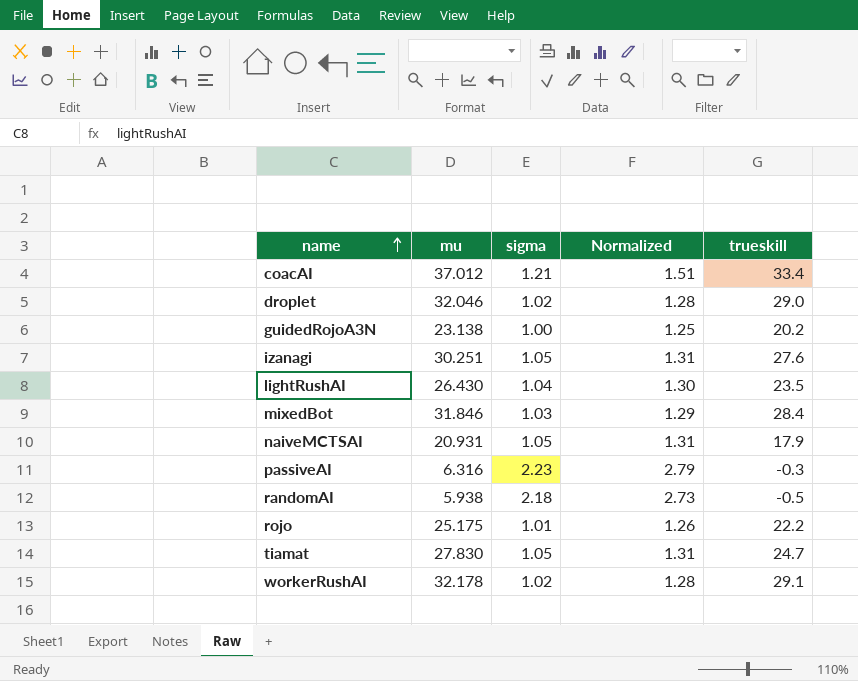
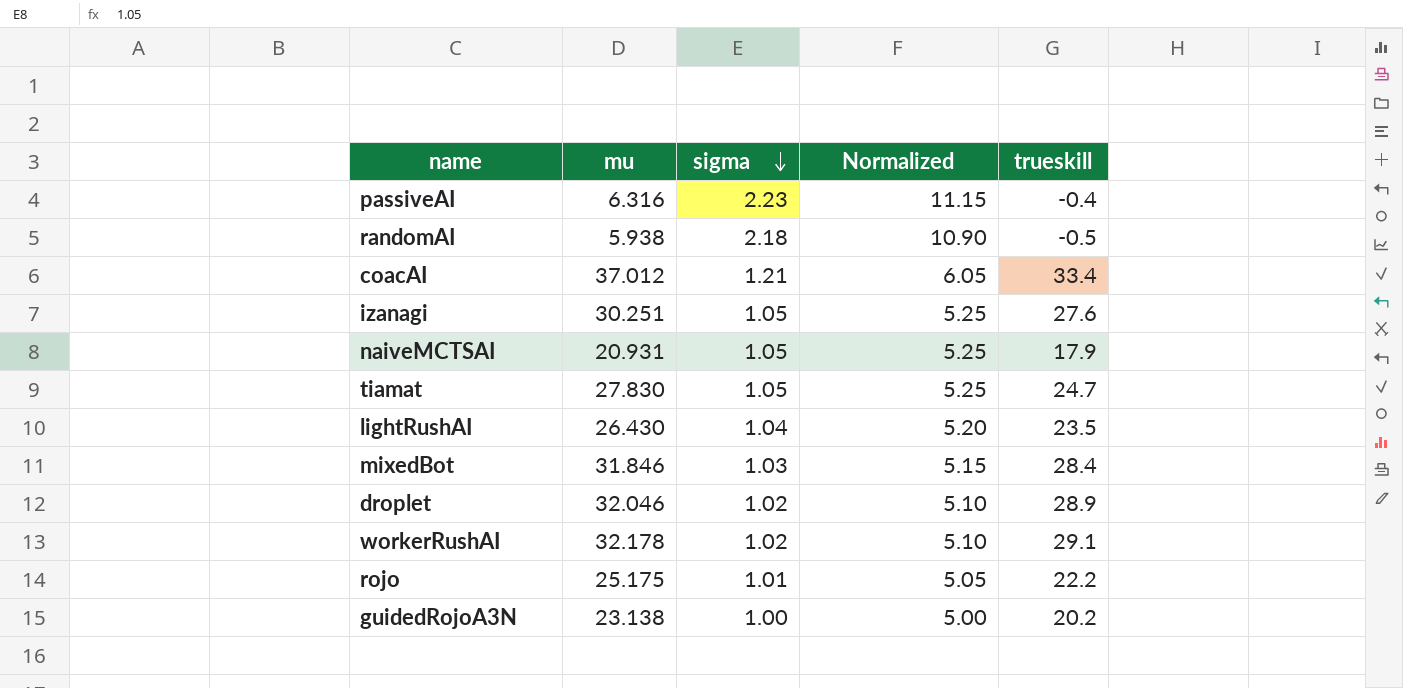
row order: name ascending -> sigma descending
column Normalized | formula: [sigma] * 1.25 -> [sigma] * 5
passiveAI | trueskill: -0.3 -> -0.4
droplet | trueskill: 29.0 -> 28.9

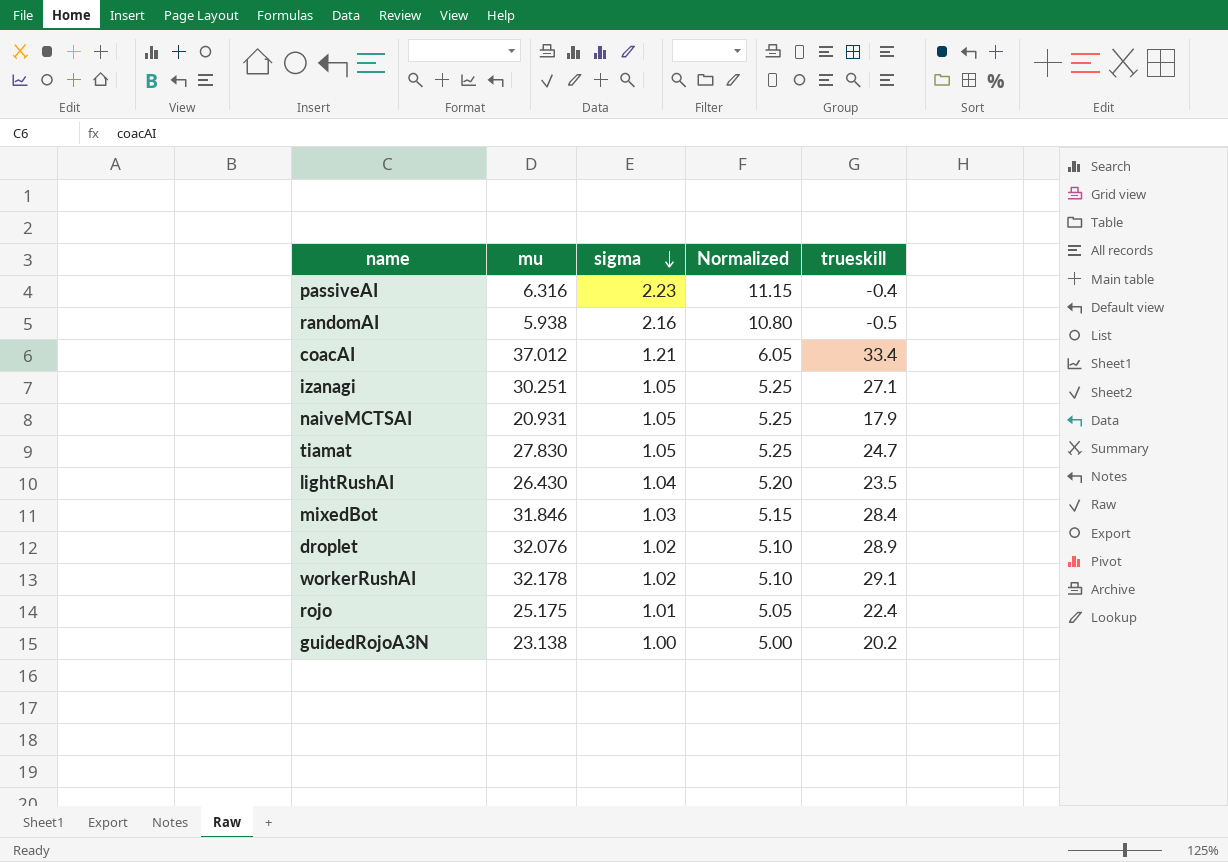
randomAI | sigma: 2.18 -> 2.16
randomAI | Normalized: 10.90 -> 10.80
izanagi | trueskill: 27.6 -> 27.1
droplet | mu: 32.046 -> 32.076
rojo | trueskill: 22.2 -> 22.4

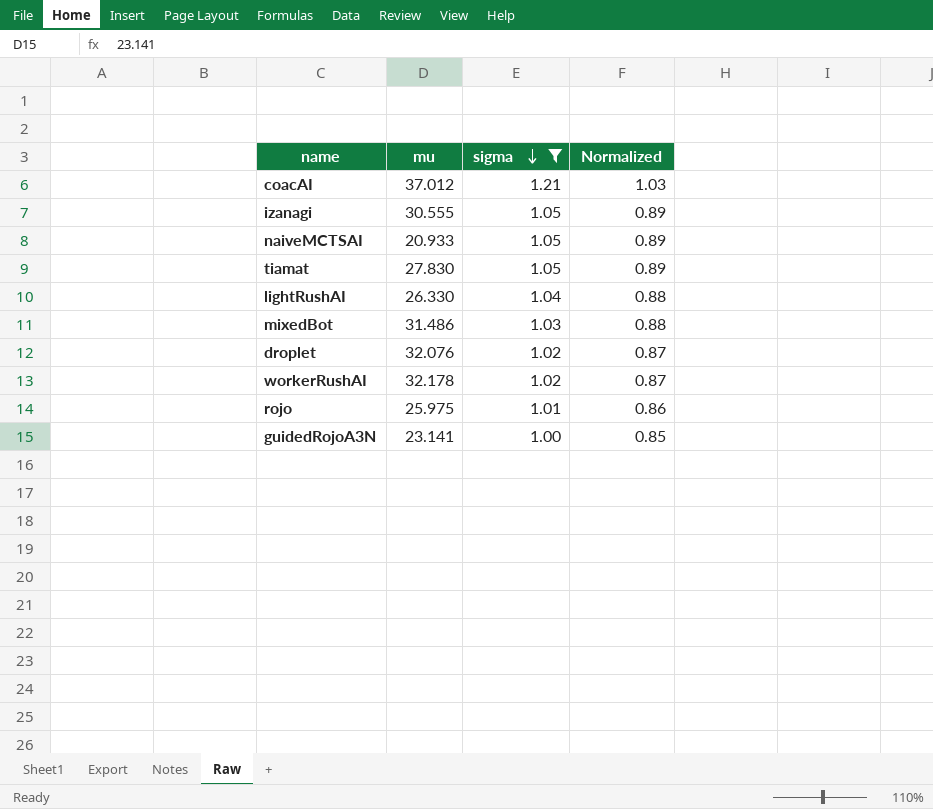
filter: none -> sigma <= 1.21
column trueskill | position: 5 -> none
column Normalized | formula: [sigma] * 5 -> [sigma] * 0.85
izanagi | mu: 30.251 -> 30.555
naiveMCTSAI | mu: 20.931 -> 20.933
lightRushAI | mu: 26.430 -> 26.330
mixedBot | mu: 31.846 -> 31.486
rojo | mu: 25.175 -> 25.975
guidedRojoA3N | mu: 23.138 -> 23.141

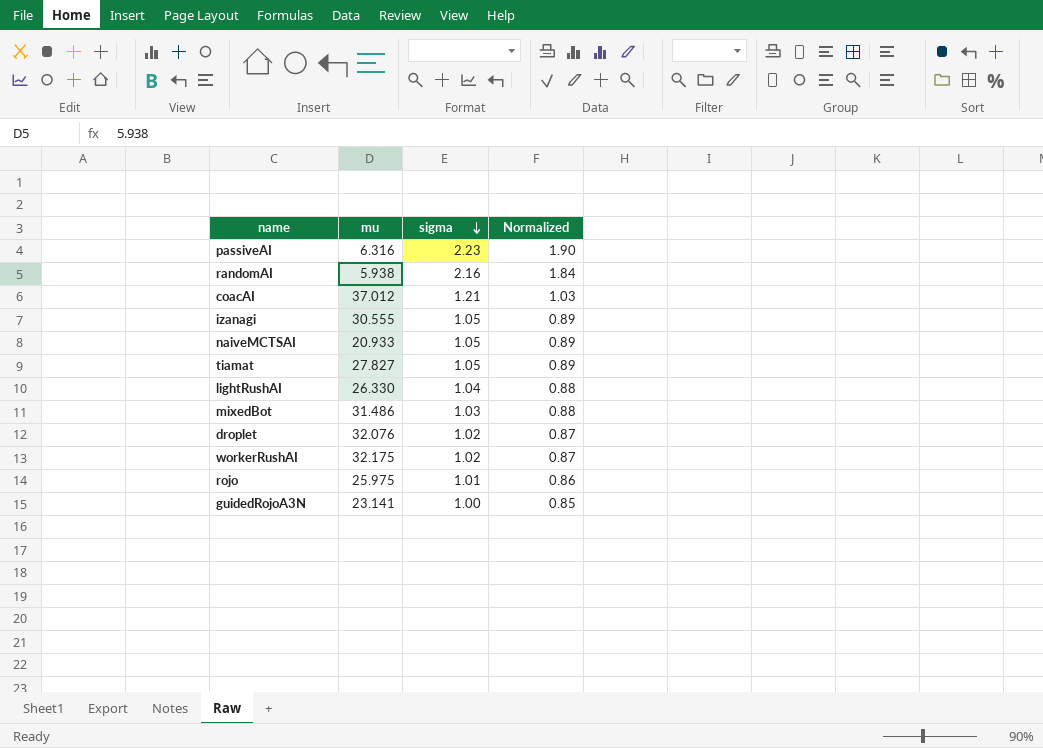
filter: sigma <= 1.21 -> none
tiamat | mu: 27.830 -> 27.827
workerRushAI | mu: 32.178 -> 32.175

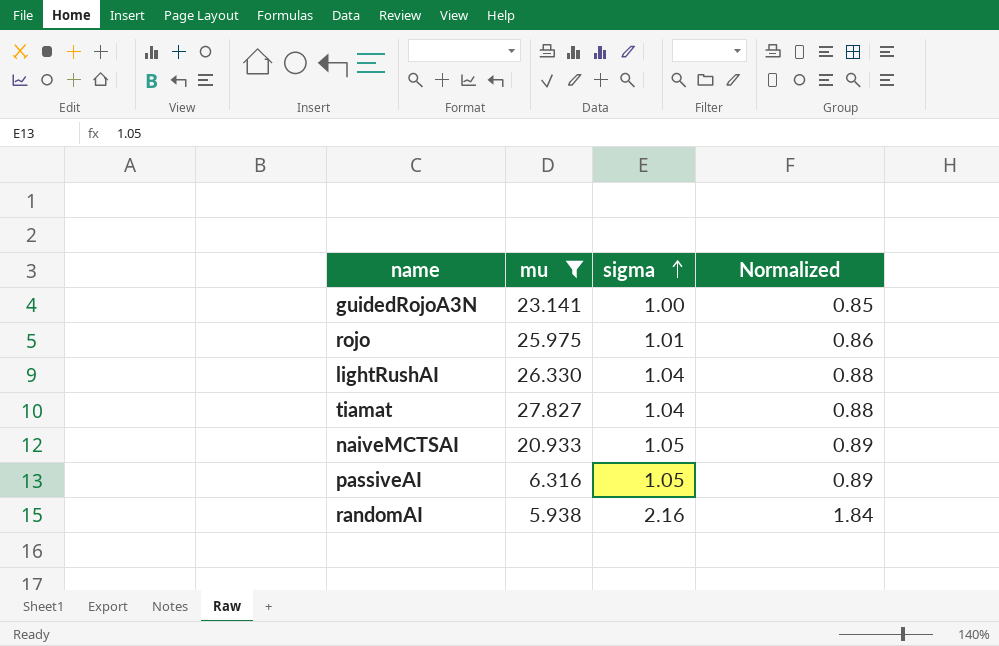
filter: none -> mu <= 27.827
row order: sigma descending -> sigma ascending
tiamat | sigma: 1.05 -> 1.04
tiamat | Normalized: 0.89 -> 0.88
passiveAI | sigma: 2.23 -> 1.05
passiveAI | Normalized: 1.90 -> 0.89

